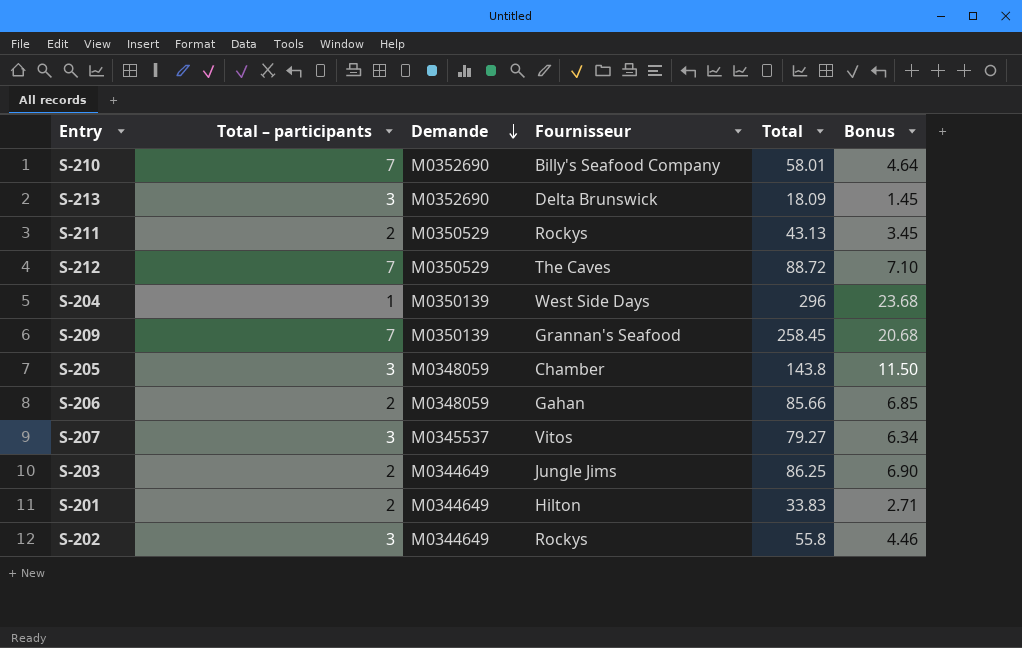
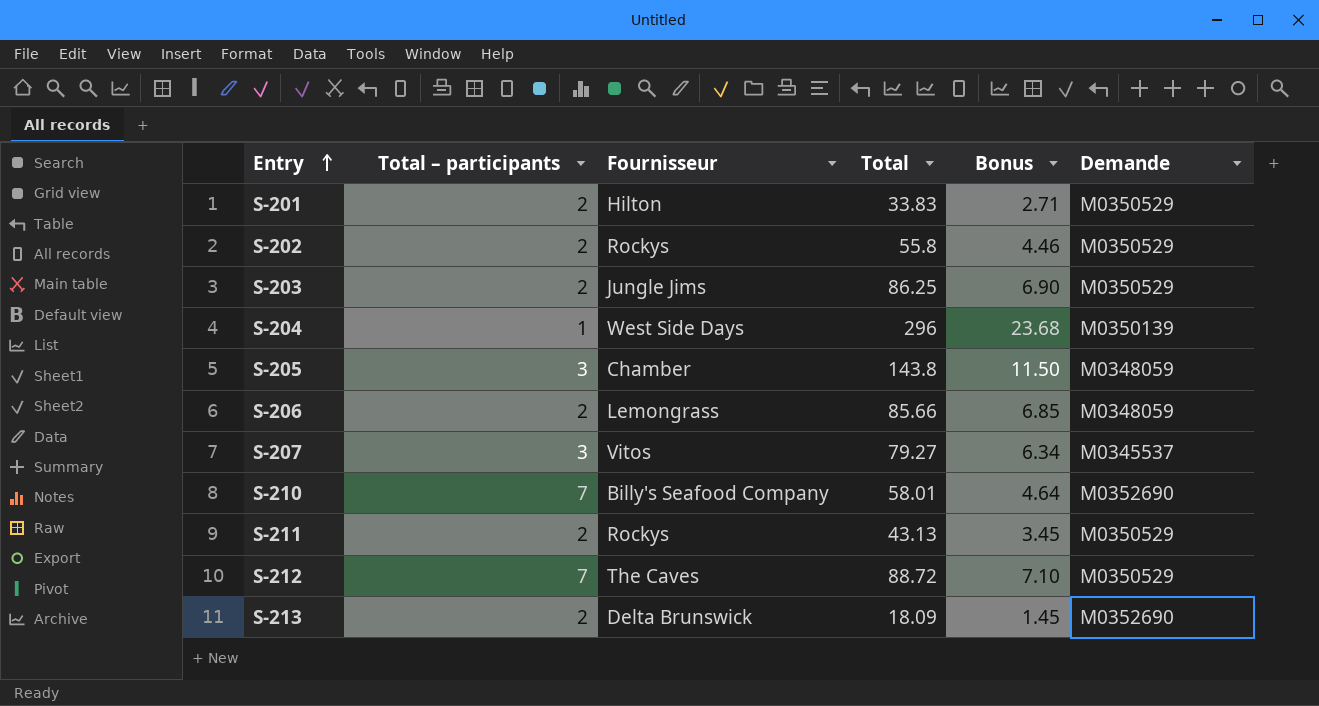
row order: Demande descending -> Entry ascending
column Demande | position: 3 -> 6
row S-209: 7 | M0350139 | Grannan's Seafood | 258.45 | 20.68 -> none
S-201 | Demande: M0344649 -> M0350529
S-202 | Total – participants: 3 -> 2
S-202 | Demande: M0344649 -> M0350529
S-203 | Demande: M0344649 -> M0350529
S-206 | Fournisseur: Gahan -> Lemongrass
S-213 | Total – participants: 3 -> 2

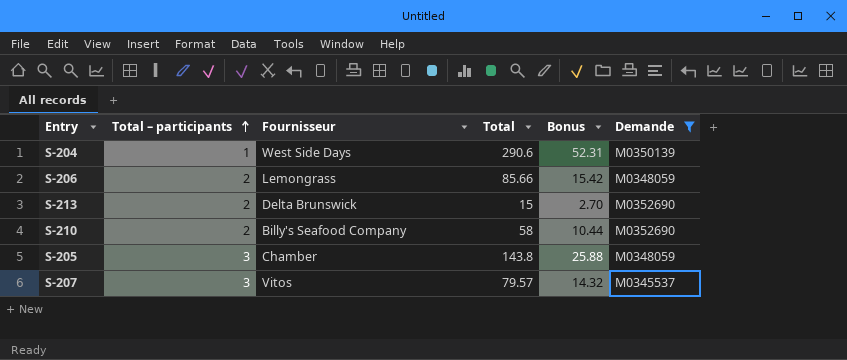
filter: none -> Demande != M0350529
row order: Entry ascending -> Total – participants ascending
column Bonus | formula: [Total] * 0.08 -> [Total] * 0.18
S-204 | Total: 296 -> 290.6
S-213 | Total: 18.09 -> 15
S-210 | Total – participants: 7 -> 2
S-210 | Total: 58.01 -> 58
S-207 | Total: 79.27 -> 79.57

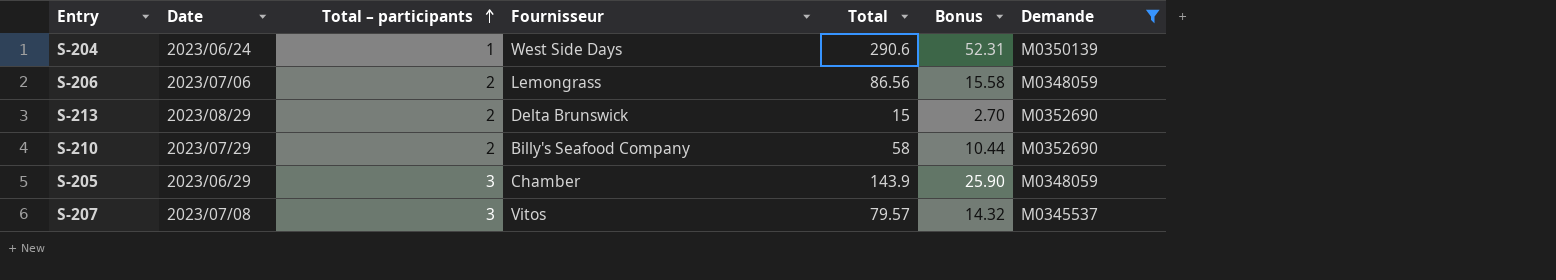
column Date | position: none -> 2
S-206 | Total: 85.66 -> 86.56
S-206 | Bonus: 15.42 -> 15.58
S-205 | Total: 143.8 -> 143.9
S-205 | Bonus: 25.88 -> 25.90

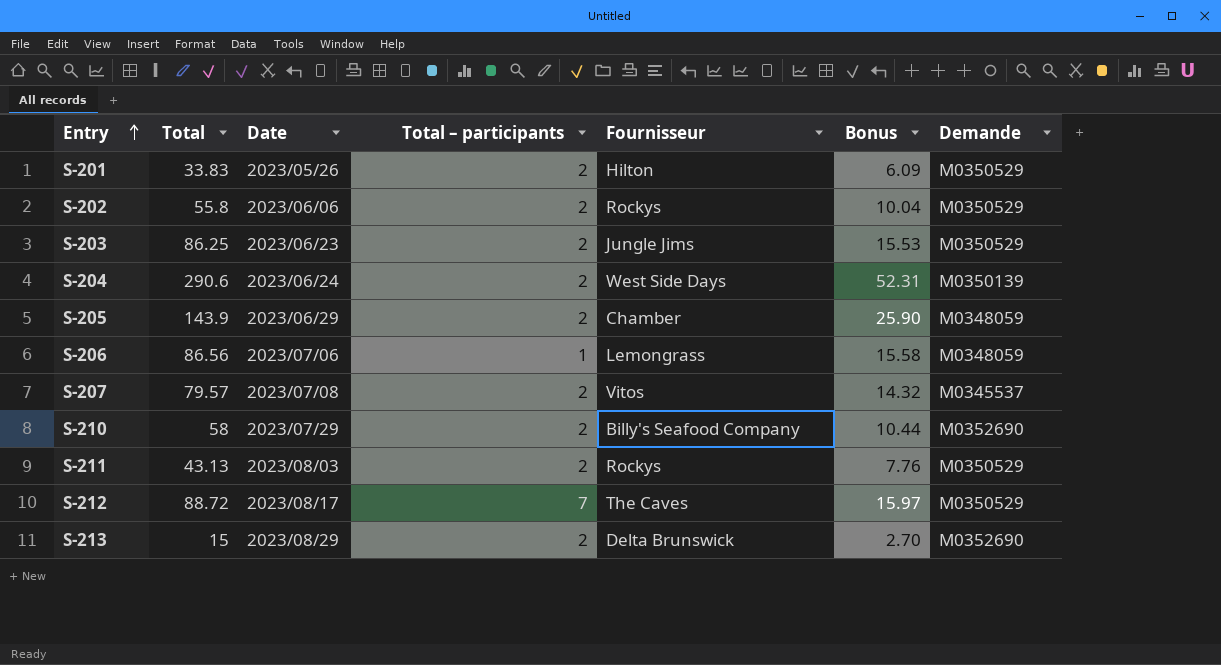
filter: Demande != M0350529 -> none
row order: Total – participants ascending -> Entry ascending
column Total | position: 5 -> 2
S-204 | Total – participants: 1 -> 2
S-205 | Total – participants: 3 -> 2
S-206 | Total – participants: 2 -> 1
S-207 | Total – participants: 3 -> 2

